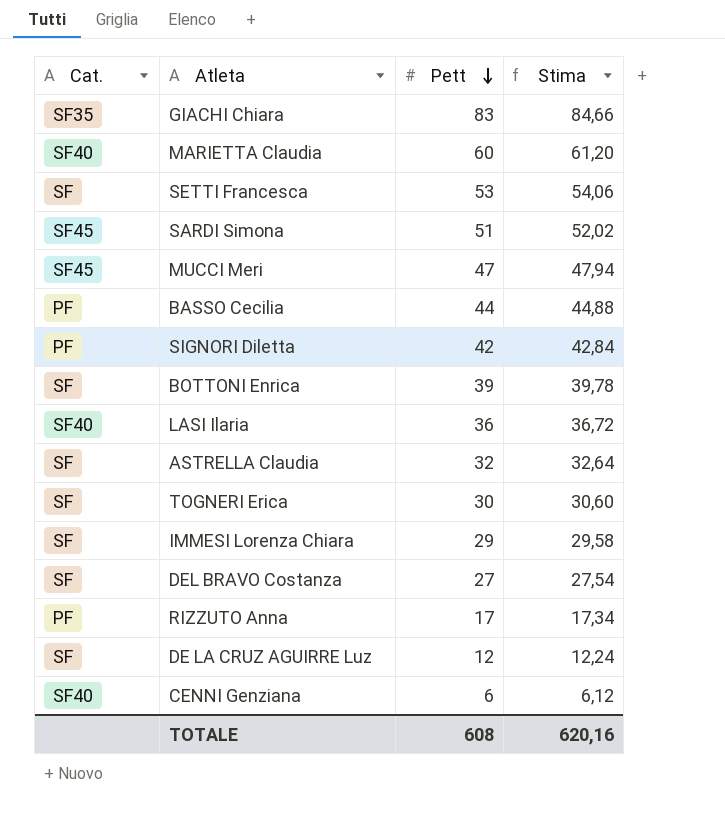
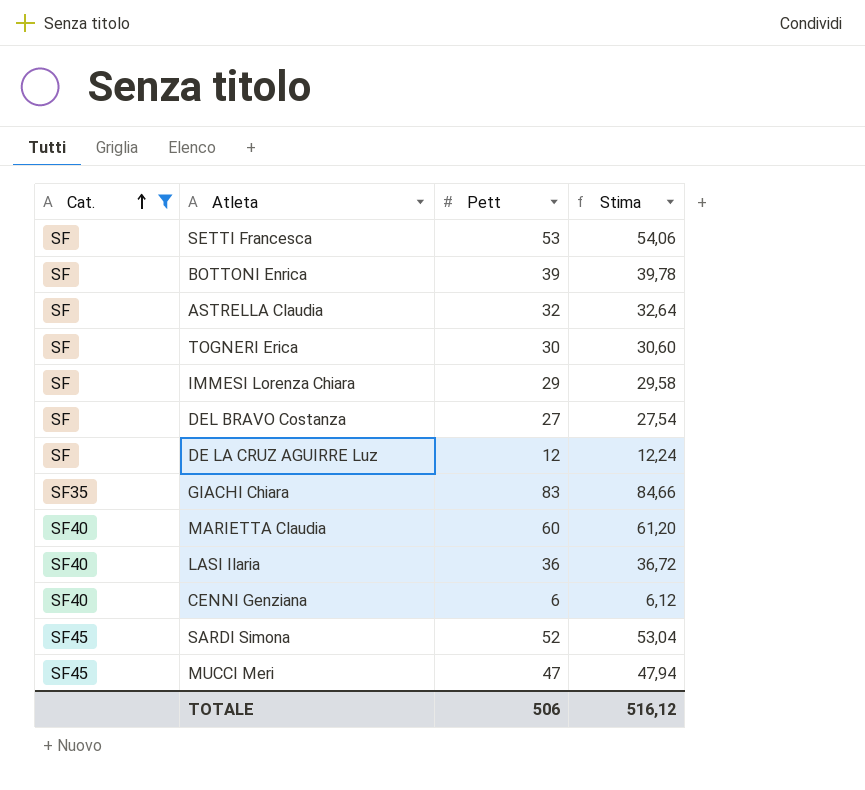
filter: none -> Cat. != PF
row order: Pett descending -> Cat. ascending
SARDI Simona | Pett: 51 -> 52
SARDI Simona | Stima: 52,02 -> 53,04
TOTALE | Pett: 608 -> 506
TOTALE | Stima: 620,16 -> 516,12

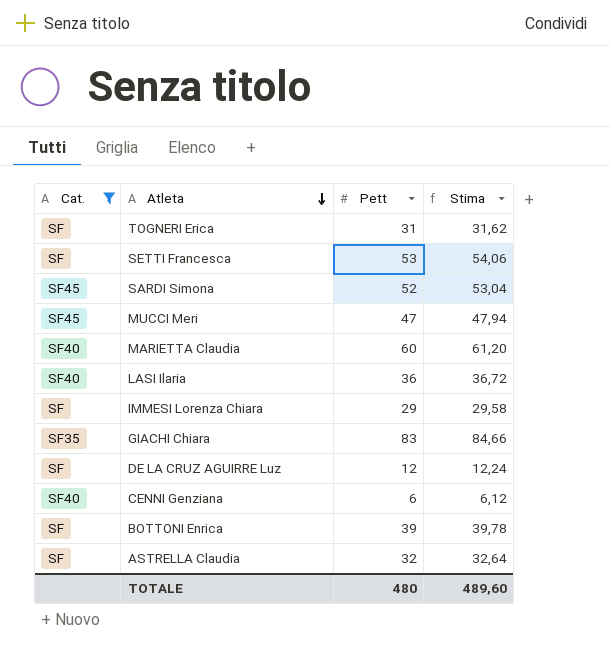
row order: Cat. ascending -> Atleta descending
row DEL BRAVO Costanza: SF | 27 | 27,54 -> none
TOGNERI Erica | Pett: 30 -> 31
TOGNERI Erica | Stima: 30,60 -> 31,62
TOTALE | Pett: 506 -> 480
TOTALE | Stima: 516,12 -> 489,60

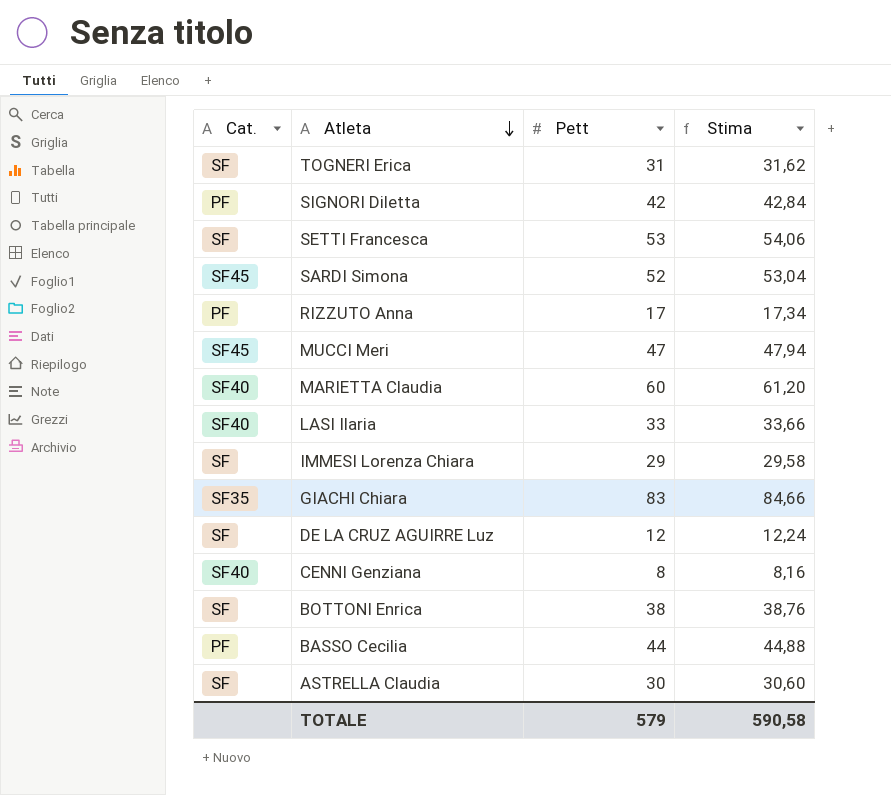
filter: Cat. != PF -> none
LASI Ilaria | Pett: 36 -> 33
LASI Ilaria | Stima: 36,72 -> 33,66
CENNI Genziana | Pett: 6 -> 8
CENNI Genziana | Stima: 6,12 -> 8,16
BOTTONI Enrica | Pett: 39 -> 38
BOTTONI Enrica | Stima: 39,78 -> 38,76
ASTRELLA Claudia | Pett: 32 -> 30
ASTRELLA Claudia | Stima: 32,64 -> 30,60
TOTALE | Pett: 480 -> 579
TOTALE | Stima: 489,60 -> 590,58

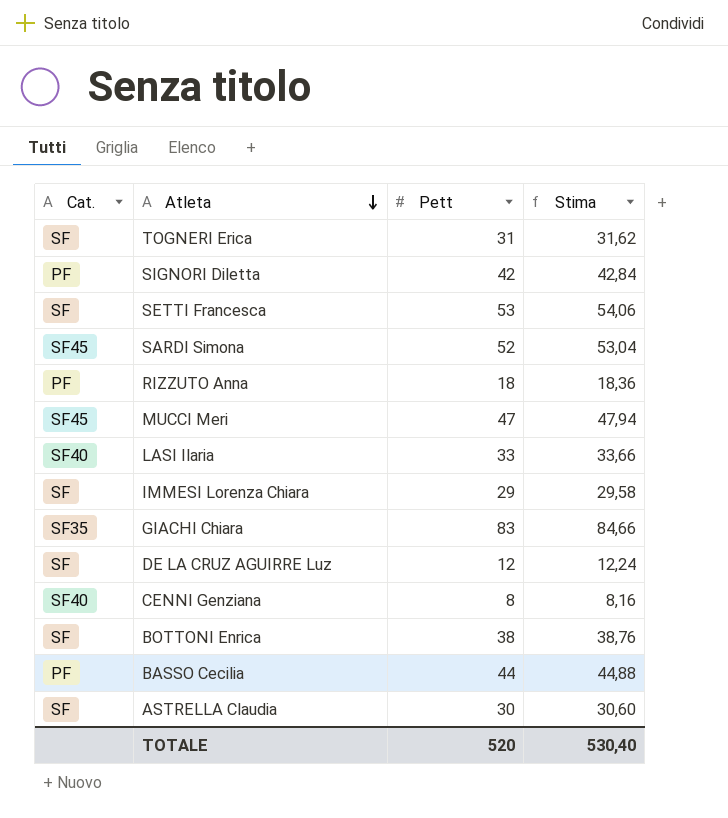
row MARIETTA Claudia: SF40 | 60 | 61,20 -> none
RIZZUTO Anna | Pett: 17 -> 18
RIZZUTO Anna | Stima: 17,34 -> 18,36
TOTALE | Pett: 579 -> 520
TOTALE | Stima: 590,58 -> 530,40

